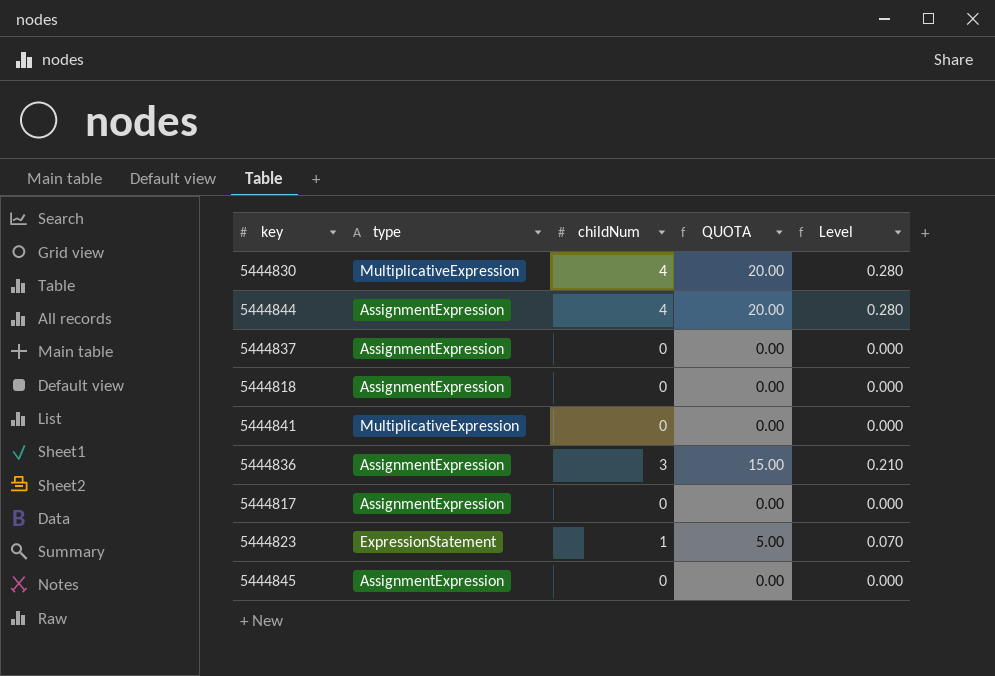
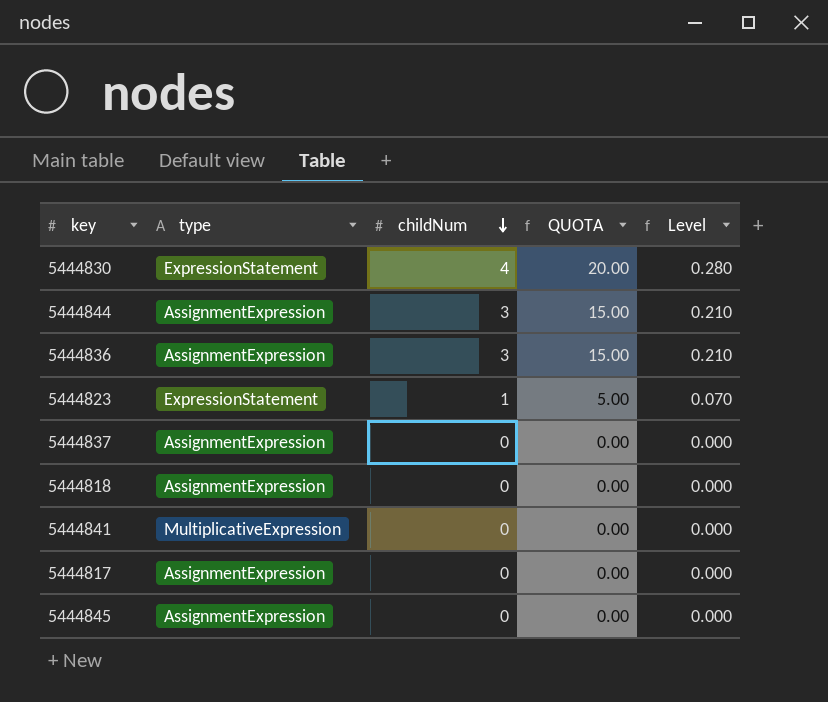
row order: none -> childNum descending
5444830 | type: MultiplicativeExpression -> ExpressionStatement
5444844 | childNum: 4 -> 3
5444844 | QUOTA: 20.00 -> 15.00
5444844 | Level: 0.280 -> 0.210

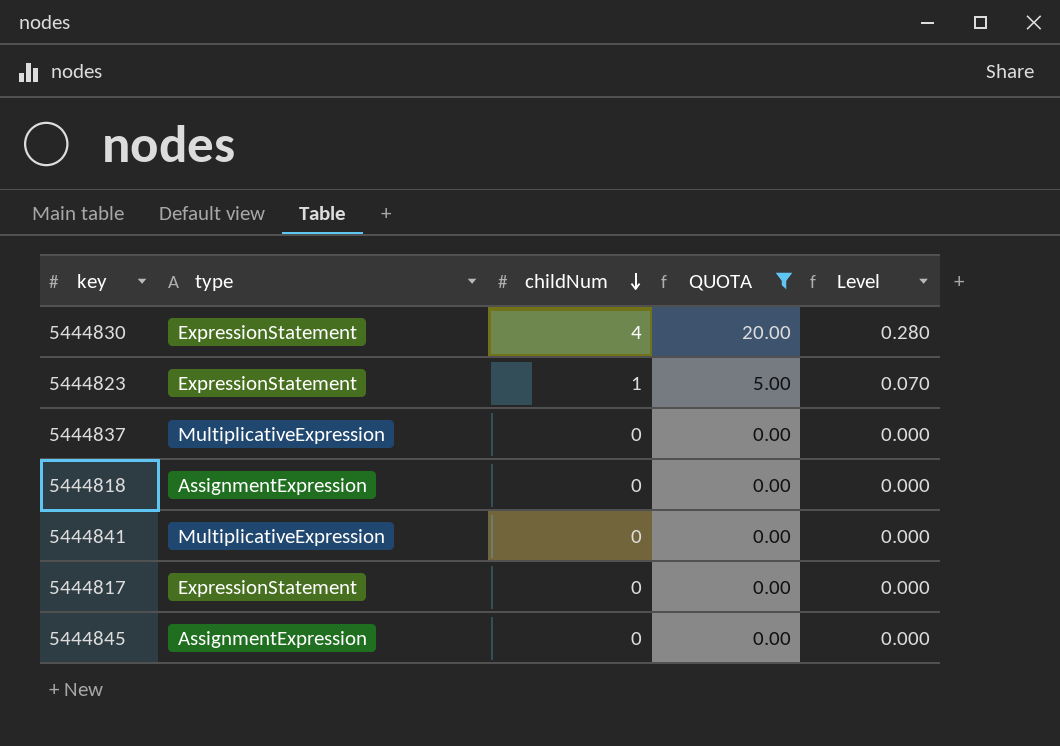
filter: none -> QUOTA != 15.00
5444837 | type: AssignmentExpression -> MultiplicativeExpression
5444817 | type: AssignmentExpression -> ExpressionStatement

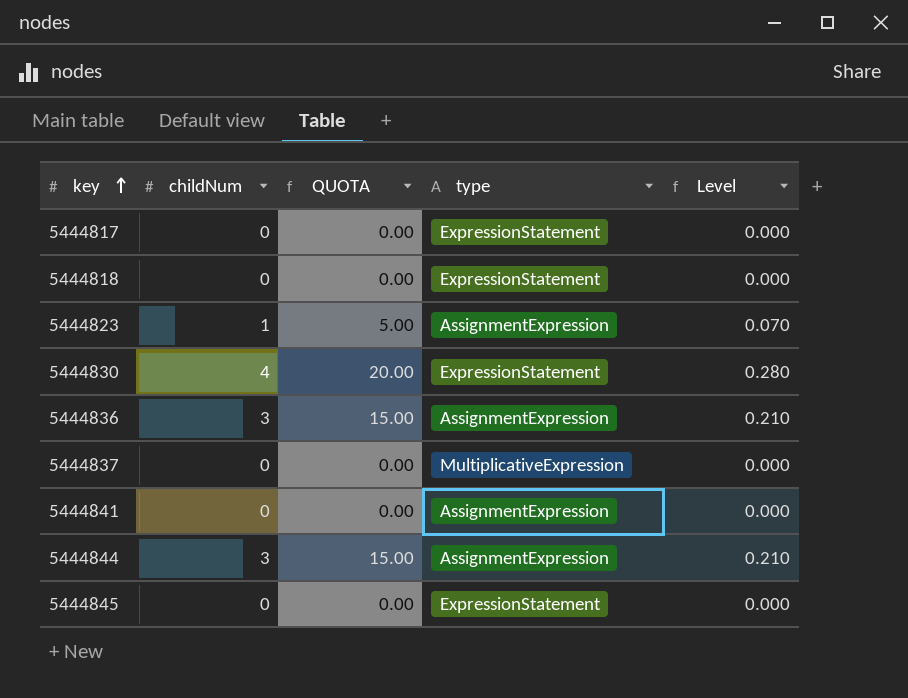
filter: QUOTA != 15.00 -> none
row order: childNum descending -> key ascending
column type | position: 2 -> 4
5444818 | type: AssignmentExpression -> ExpressionStatement
5444823 | type: ExpressionStatement -> AssignmentExpression
5444841 | type: MultiplicativeExpression -> AssignmentExpression
5444845 | type: AssignmentExpression -> ExpressionStatement

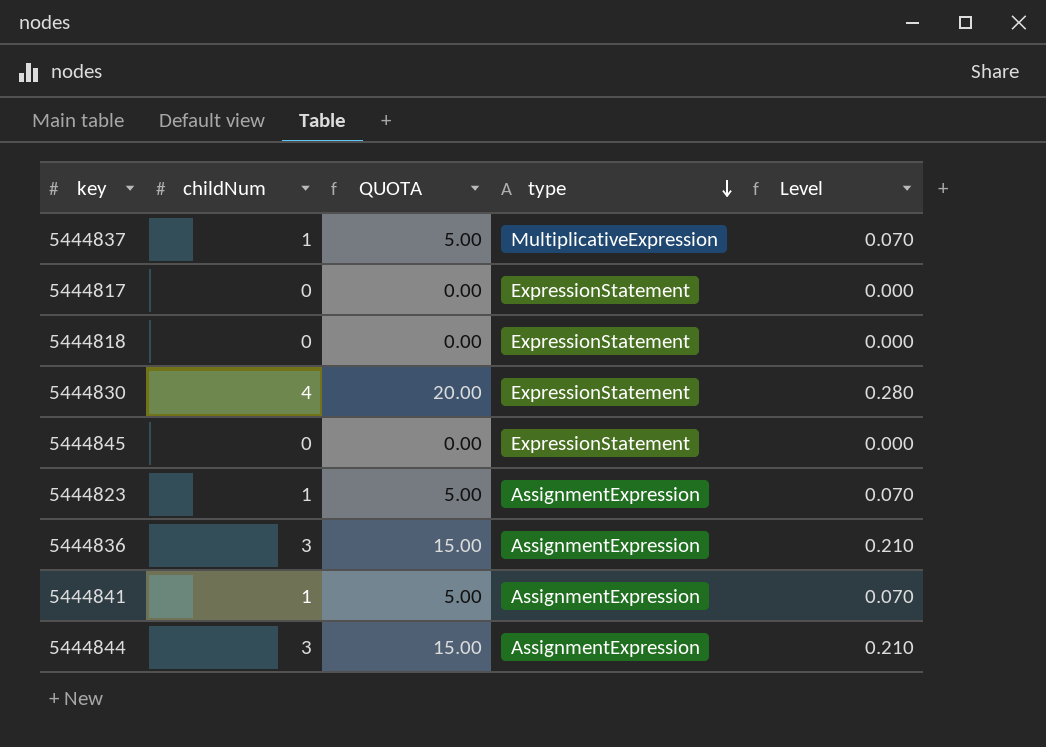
row order: key ascending -> type descending
5444837 | childNum: 0 -> 1
5444837 | QUOTA: 0.00 -> 5.00
5444837 | Level: 0.000 -> 0.070
5444841 | childNum: 0 -> 1
5444841 | QUOTA: 0.00 -> 5.00
5444841 | Level: 0.000 -> 0.070

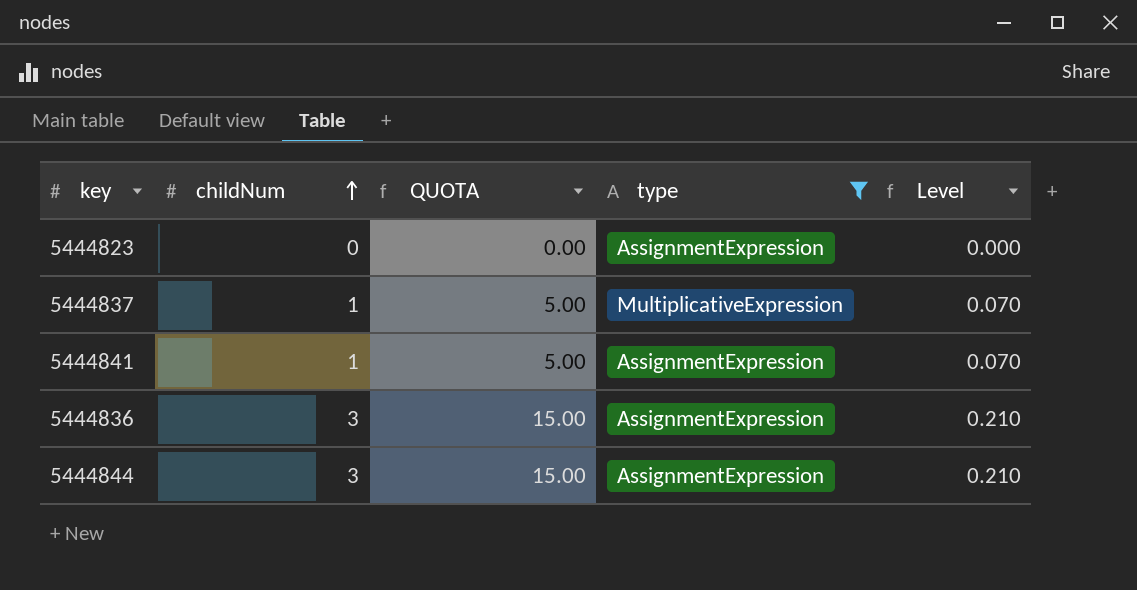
filter: none -> type != ExpressionStatement
row order: type descending -> childNum ascending
5444823 | childNum: 1 -> 0
5444823 | QUOTA: 5.00 -> 0.00
5444823 | Level: 0.070 -> 0.000

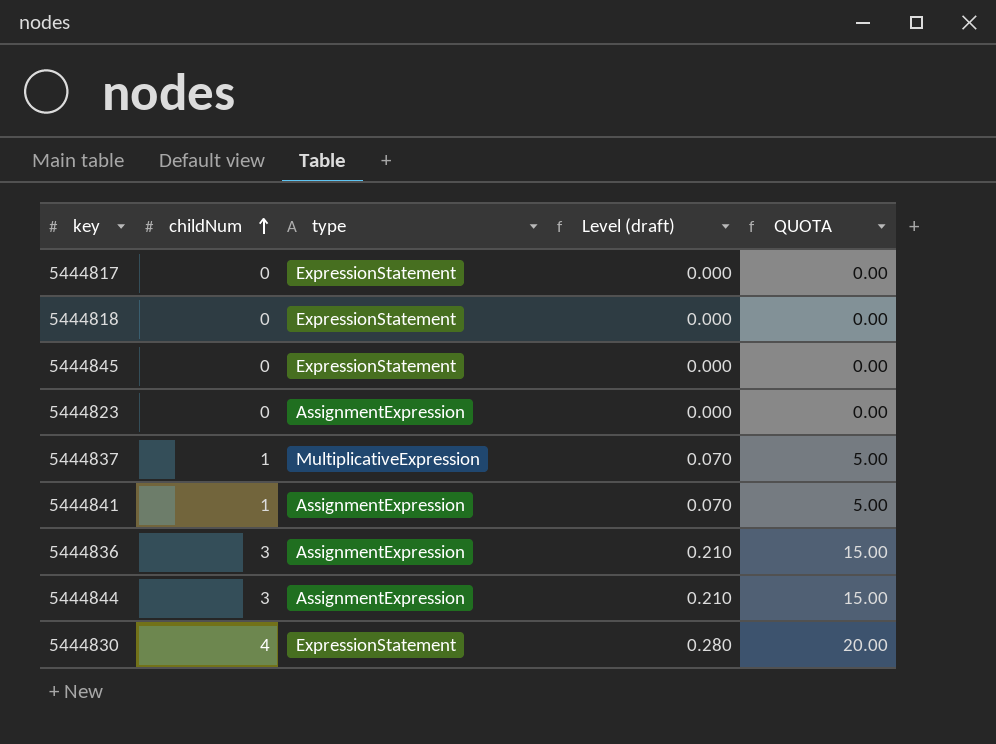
filter: type != ExpressionStatement -> none
column name: Level -> Level (draft)
column QUOTA | position: 3 -> 5

